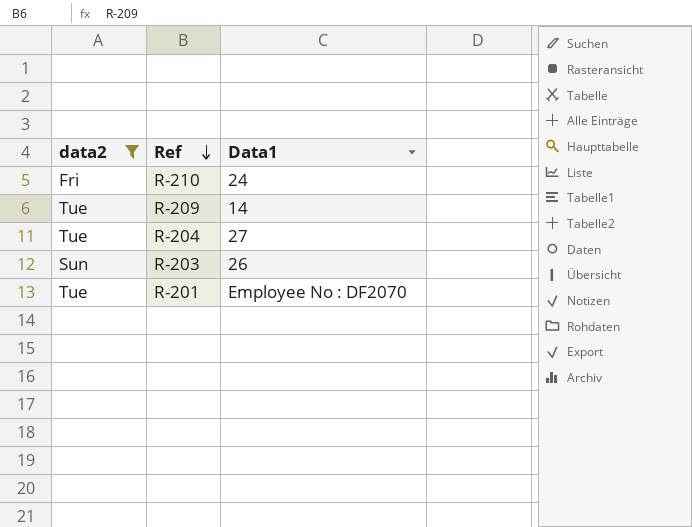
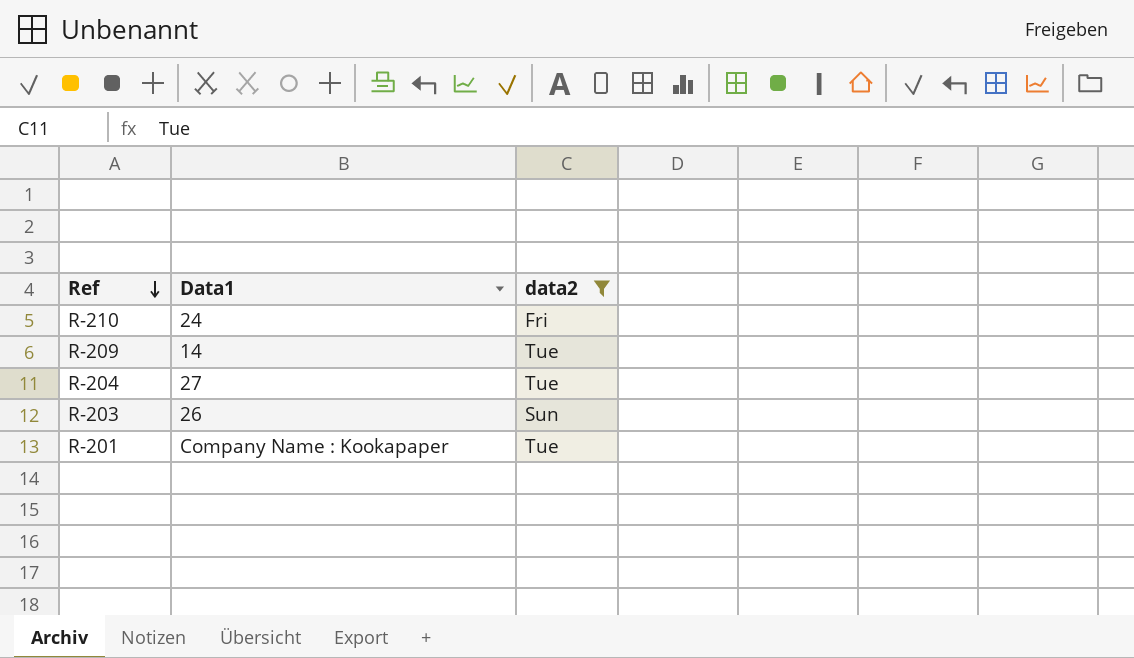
column data2 | position: 1 -> 3
R-201 | Data1: Employee No : DF2070 -> Company Name : Kookapaper

